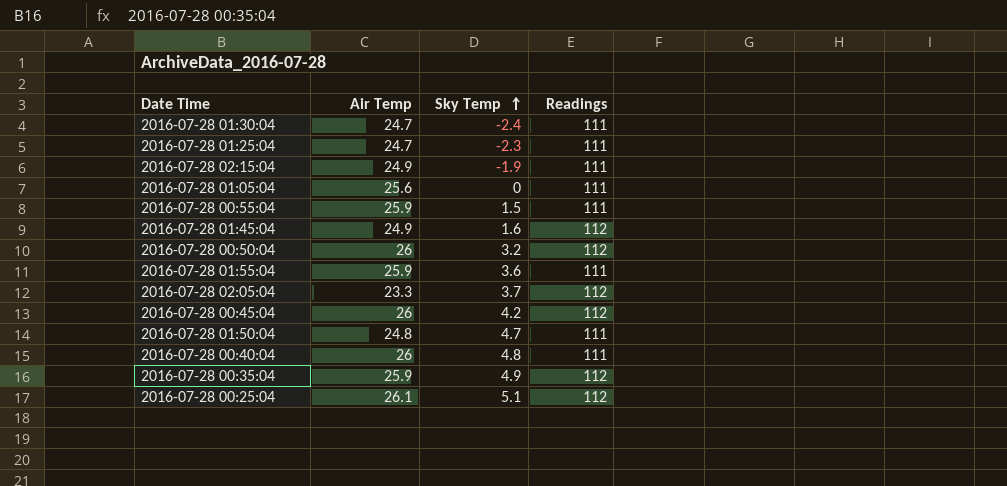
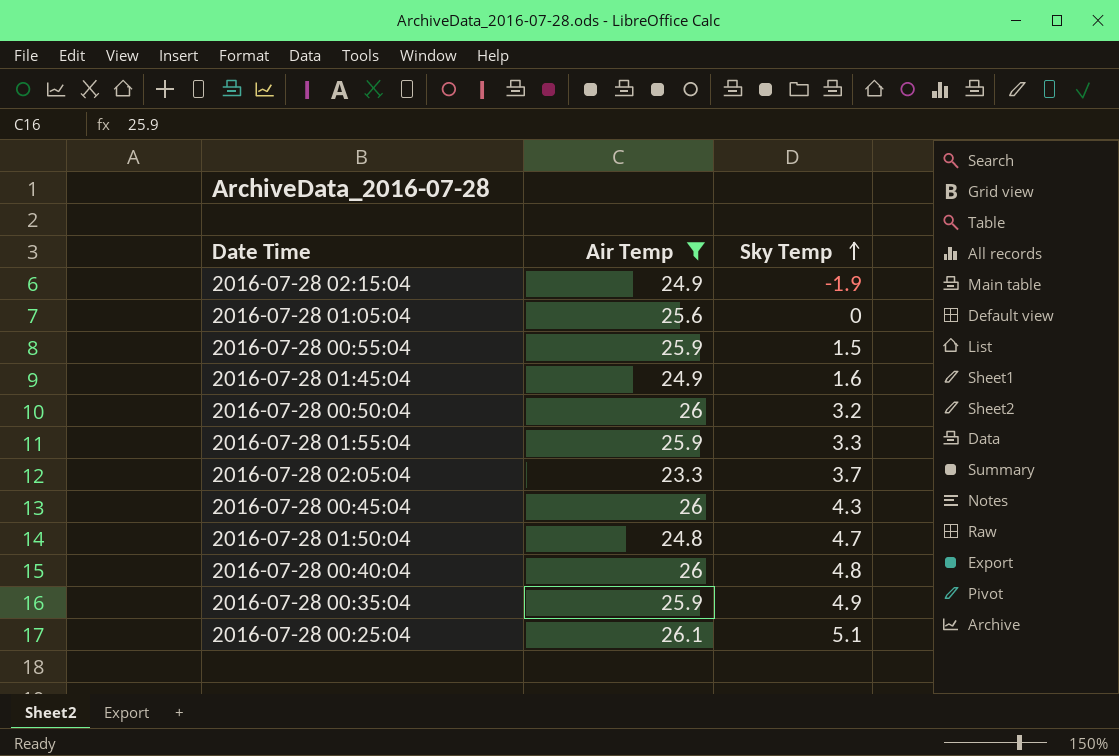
filter: none -> Air Temp != 24.7
column Readings | position: 4 -> none
2016-07-28 01:55:04 | Sky Temp: 3.6 -> 3.3
2016-07-28 00:45:04 | Sky Temp: 4.2 -> 4.3

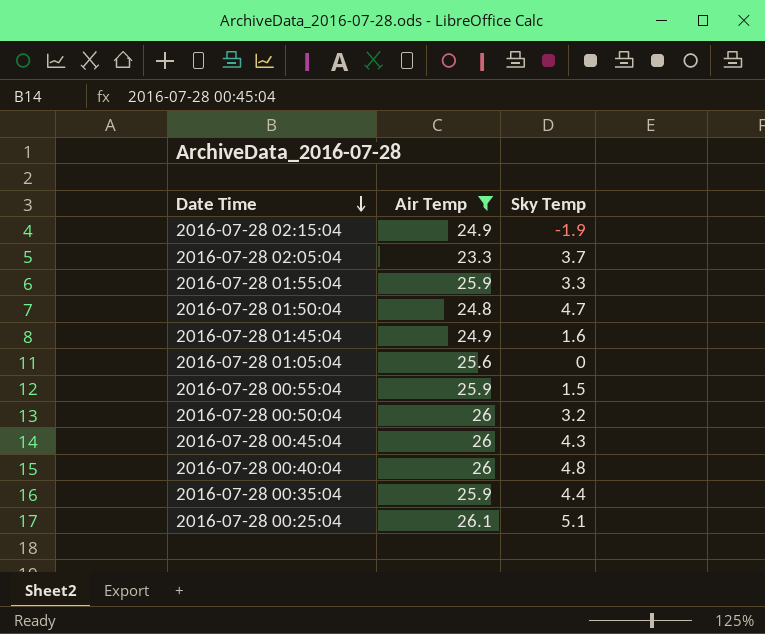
row order: Sky Temp ascending -> Date Time descending
2016-07-28 00:35:04 | Sky Temp: 4.9 -> 4.4

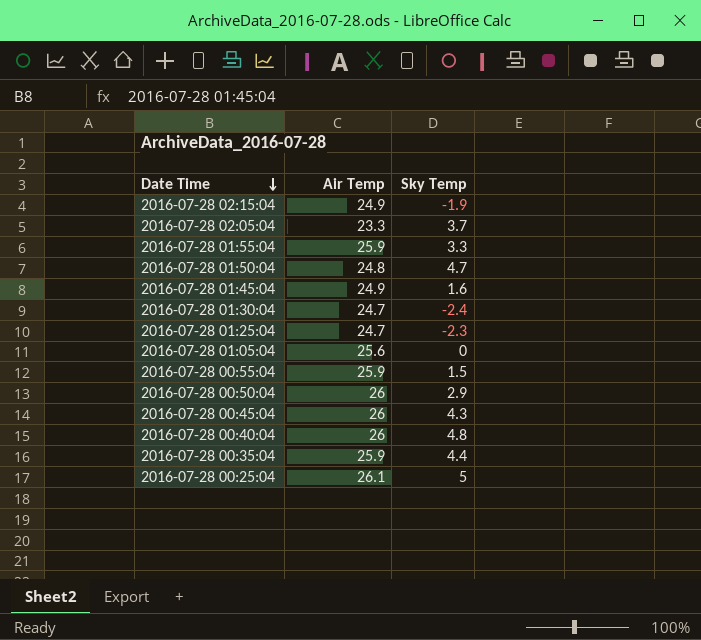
filter: Air Temp != 24.7 -> none
2016-07-28 00:50:04 | Sky Temp: 3.2 -> 2.9
2016-07-28 00:25:04 | Sky Temp: 5.1 -> 5

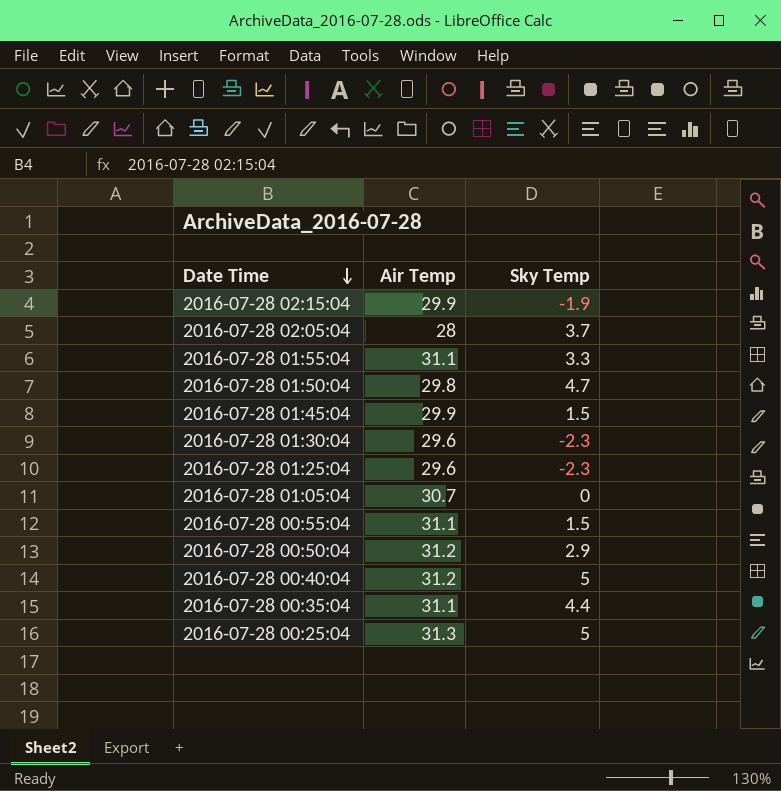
row 2016-07-28 00:45:04: 26 | 4.3 -> none
2016-07-28 02:15:04 | Air Temp: 24.9 -> 29.9
2016-07-28 02:05:04 | Air Temp: 23.3 -> 28
2016-07-28 01:55:04 | Air Temp: 25.9 -> 31.1
2016-07-28 01:50:04 | Air Temp: 24.8 -> 29.8
2016-07-28 01:45:04 | Air Temp: 24.9 -> 29.9
2016-07-28 01:45:04 | Sky Temp: 1.6 -> 1.5
2016-07-28 01:30:04 | Air Temp: 24.7 -> 29.6
2016-07-28 01:30:04 | Sky Temp: -2.4 -> -2.3
2016-07-28 01:25:04 | Air Temp: 24.7 -> 29.6
2016-07-28 01:05:04 | Air Temp: 25.6 -> 30.7
2016-07-28 00:55:04 | Air Temp: 25.9 -> 31.1
2016-07-28 00:50:04 | Air Temp: 26 -> 31.2
2016-07-28 00:40:04 | Air Temp: 26 -> 31.2
2016-07-28 00:40:04 | Sky Temp: 4.8 -> 5
2016-07-28 00:35:04 | Air Temp: 25.9 -> 31.1
2016-07-28 00:25:04 | Air Temp: 26.1 -> 31.3

